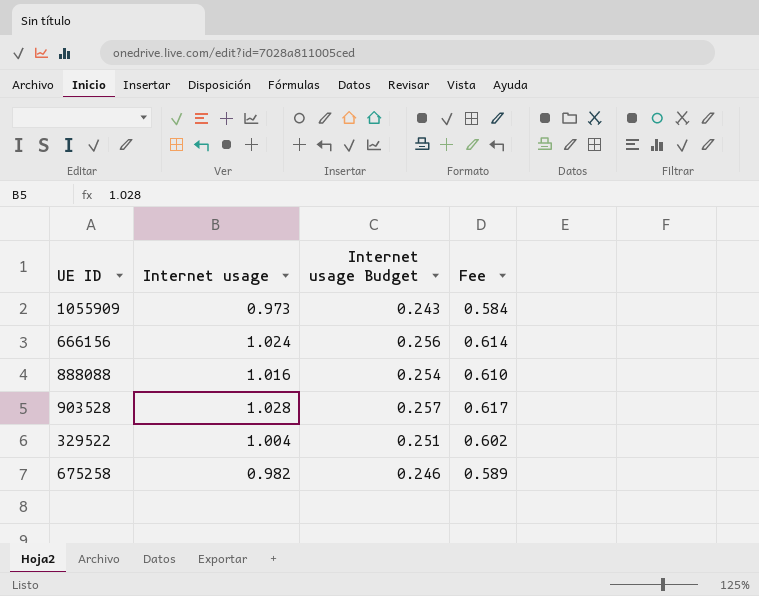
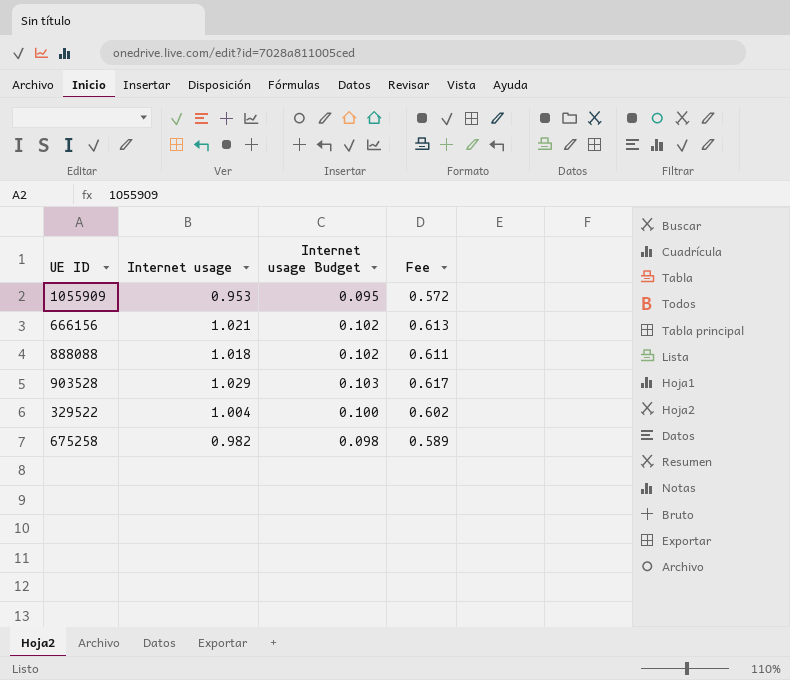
column Internet usage Budget | formula: [Internet usage] * 0.25 -> [Internet usage] * 0.1
1055909 | Internet usage: 0.973 -> 0.953
1055909 | Fee: 0.584 -> 0.572
666156 | Internet usage: 1.024 -> 1.021
666156 | Fee: 0.614 -> 0.613
888088 | Internet usage: 1.016 -> 1.018
888088 | Fee: 0.610 -> 0.611
903528 | Internet usage: 1.028 -> 1.029

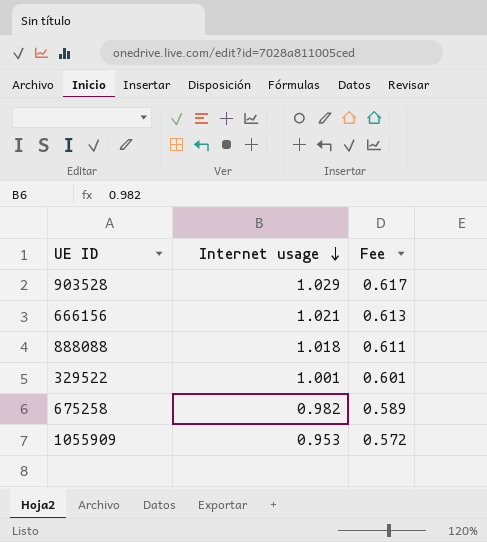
row order: none -> Internet usage descending
column Internet usage Budget | formula: [Internet usage] * 0.1 -> none
329522 | Internet usage: 1.004 -> 1.001
329522 | Fee: 0.602 -> 0.601

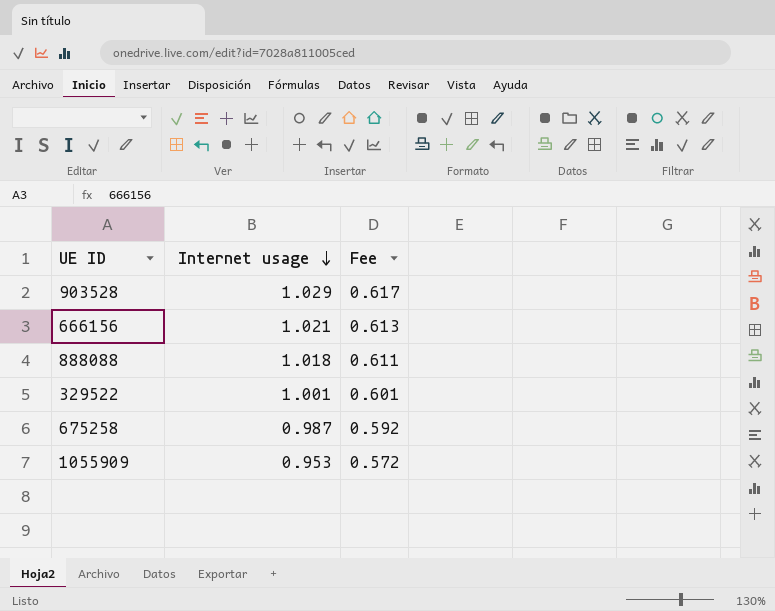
675258 | Internet usage: 0.982 -> 0.987
675258 | Fee: 0.589 -> 0.592

